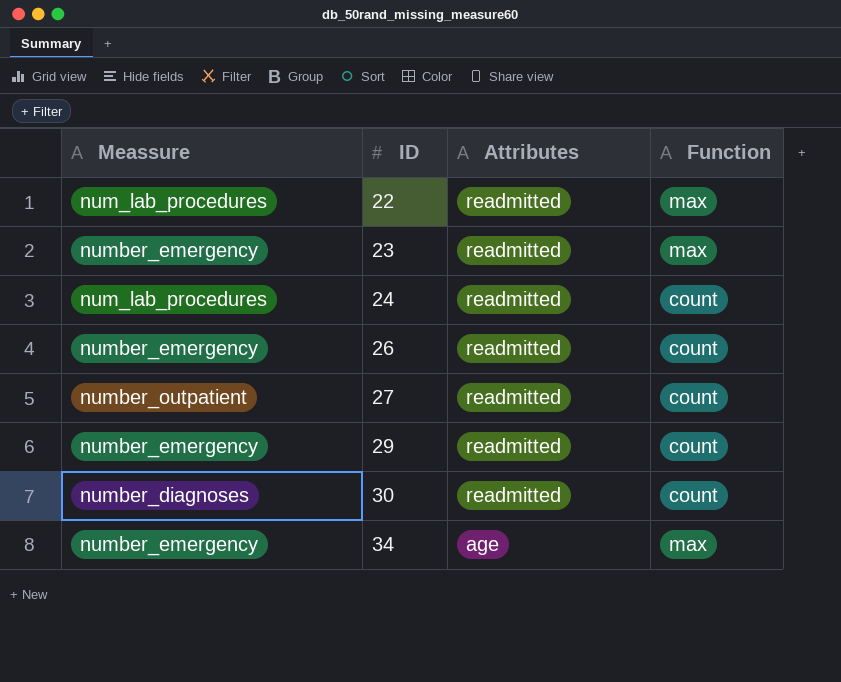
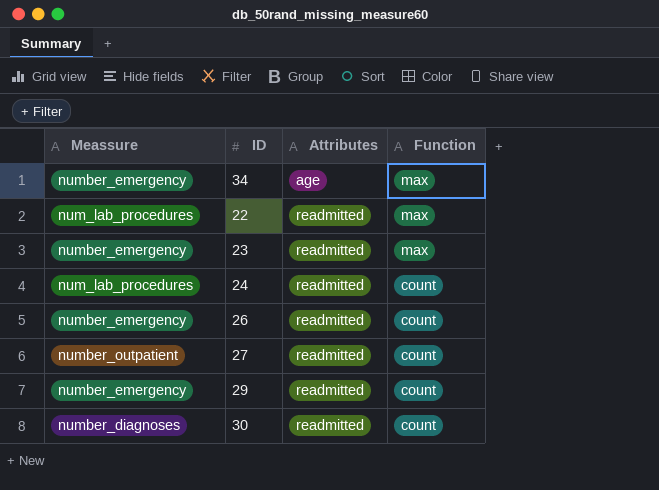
row order: ID ascending -> Attributes ascending

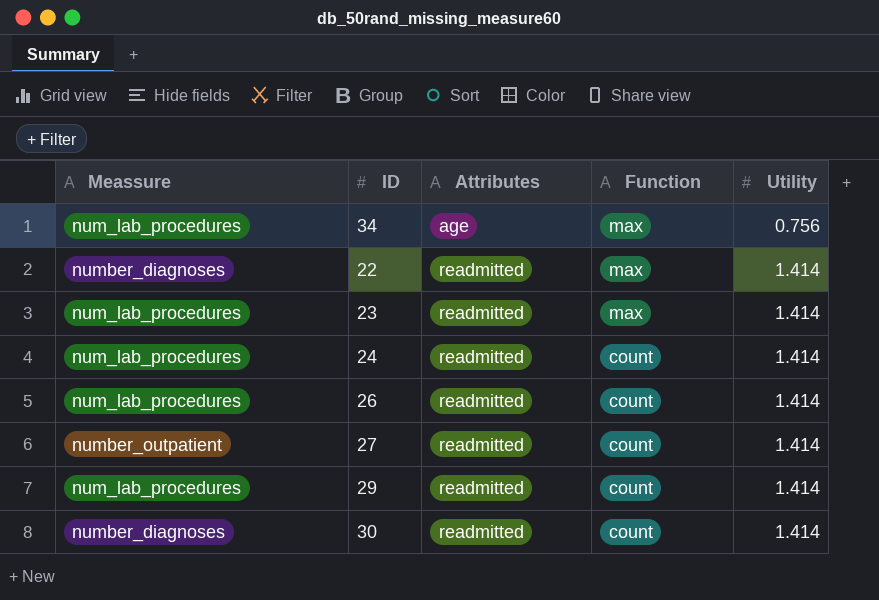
column Utility | position: none -> 5
34 | Meassure: number_emergency -> num_lab_procedures
22 | Meassure: num_lab_procedures -> number_diagnoses
23 | Meassure: number_emergency -> num_lab_procedures
26 | Meassure: number_emergency -> num_lab_procedures
29 | Meassure: number_emergency -> num_lab_procedures

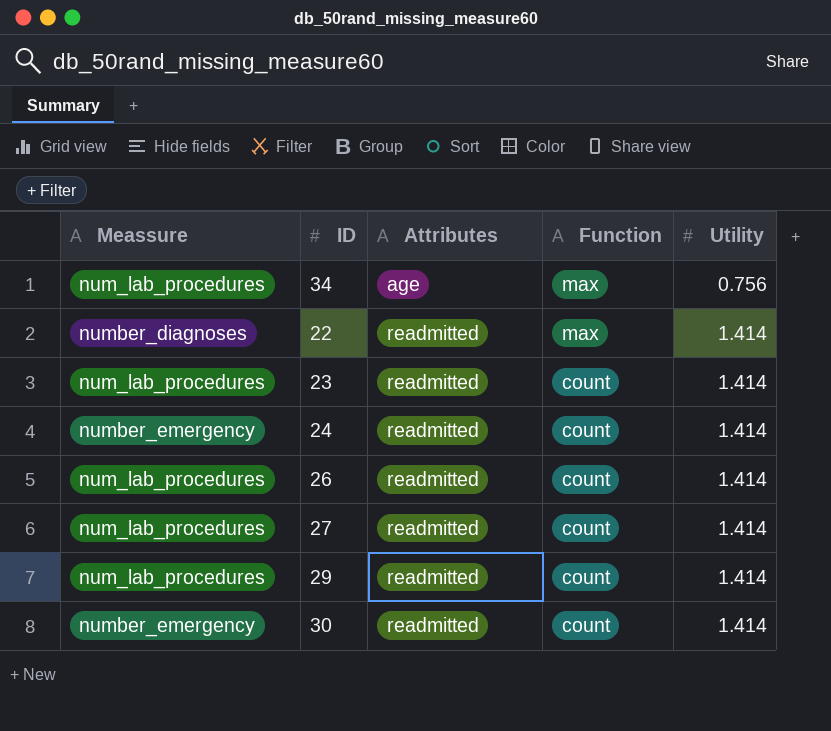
23 | Function: max -> count
24 | Meassure: num_lab_procedures -> number_emergency
27 | Meassure: number_outpatient -> num_lab_procedures
30 | Meassure: number_diagnoses -> number_emergency

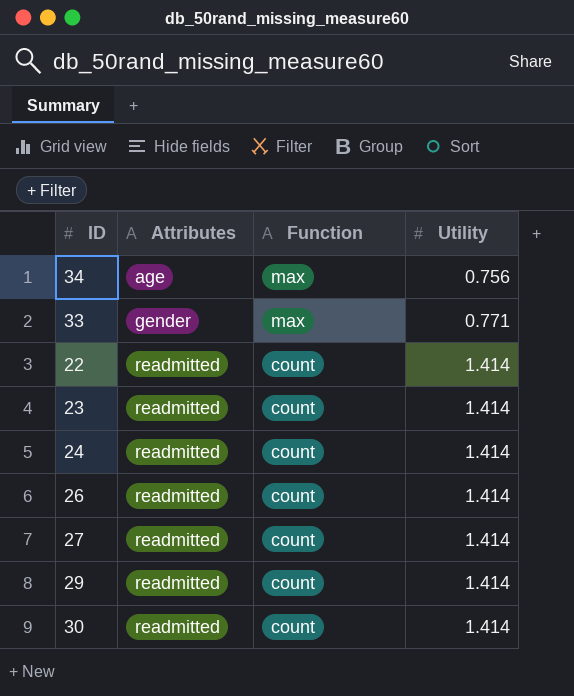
column Meassure | position: 1 -> none
row 33: none -> gender | max | 0.771
22 | Function: max -> count

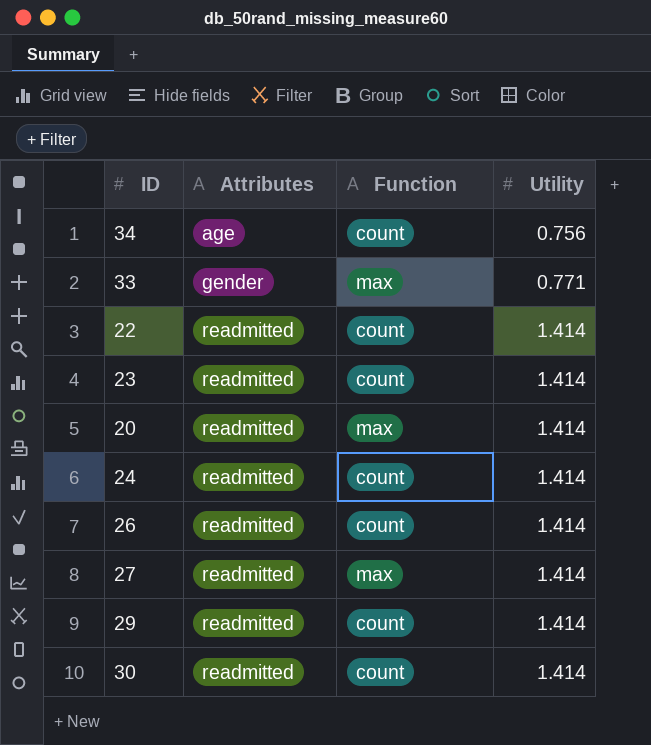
34 | Function: max -> count
row 20: none -> readmitted | max | 1.414
27 | Function: count -> max

